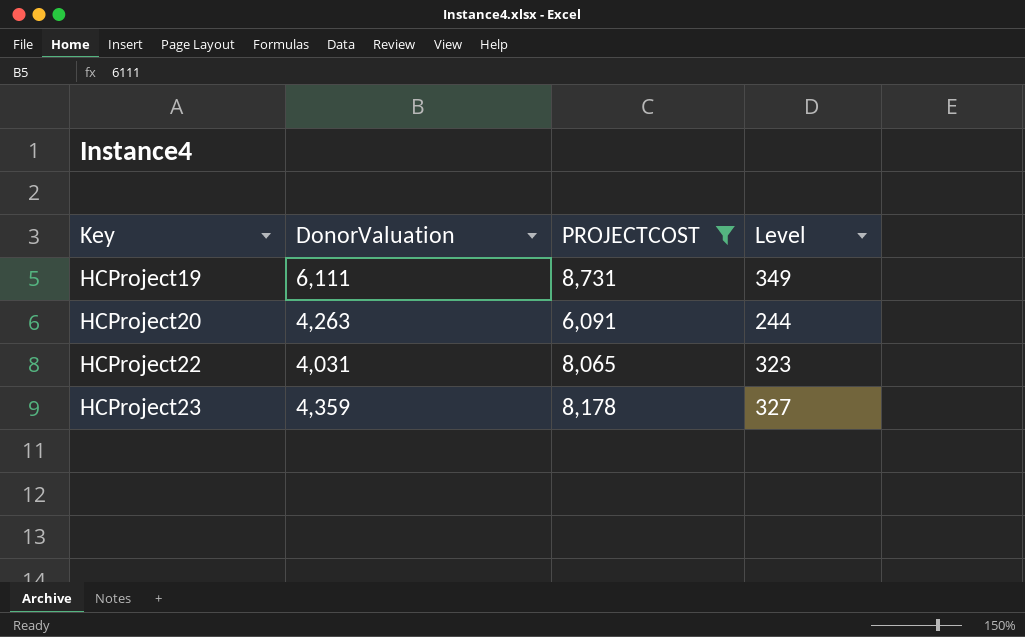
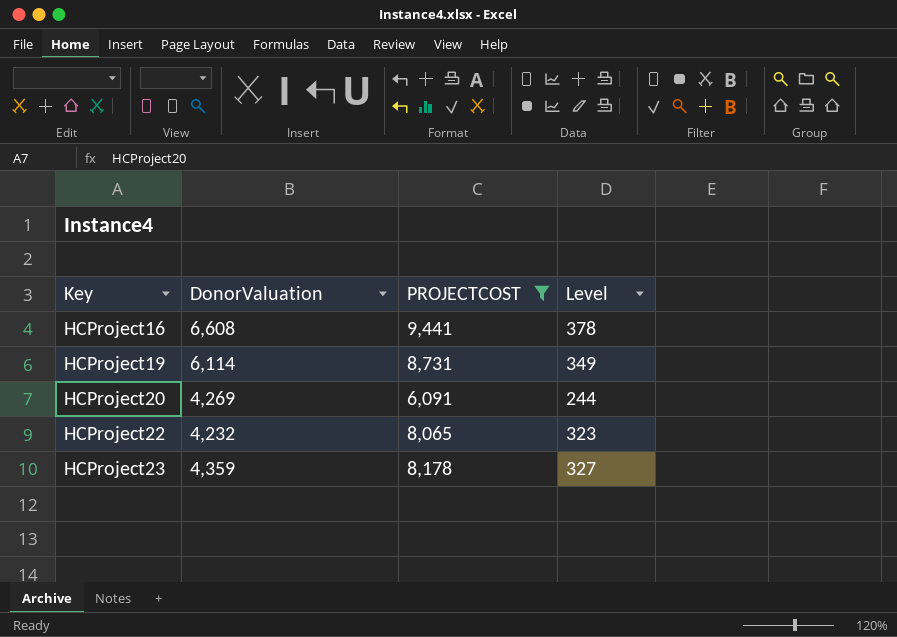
row HCProject16: none -> 6,608 | 9,441 | 378
HCProject19 | DonorValuation: 6,111 -> 6,114
HCProject20 | DonorValuation: 4,263 -> 4,269
HCProject22 | DonorValuation: 4,031 -> 4,232

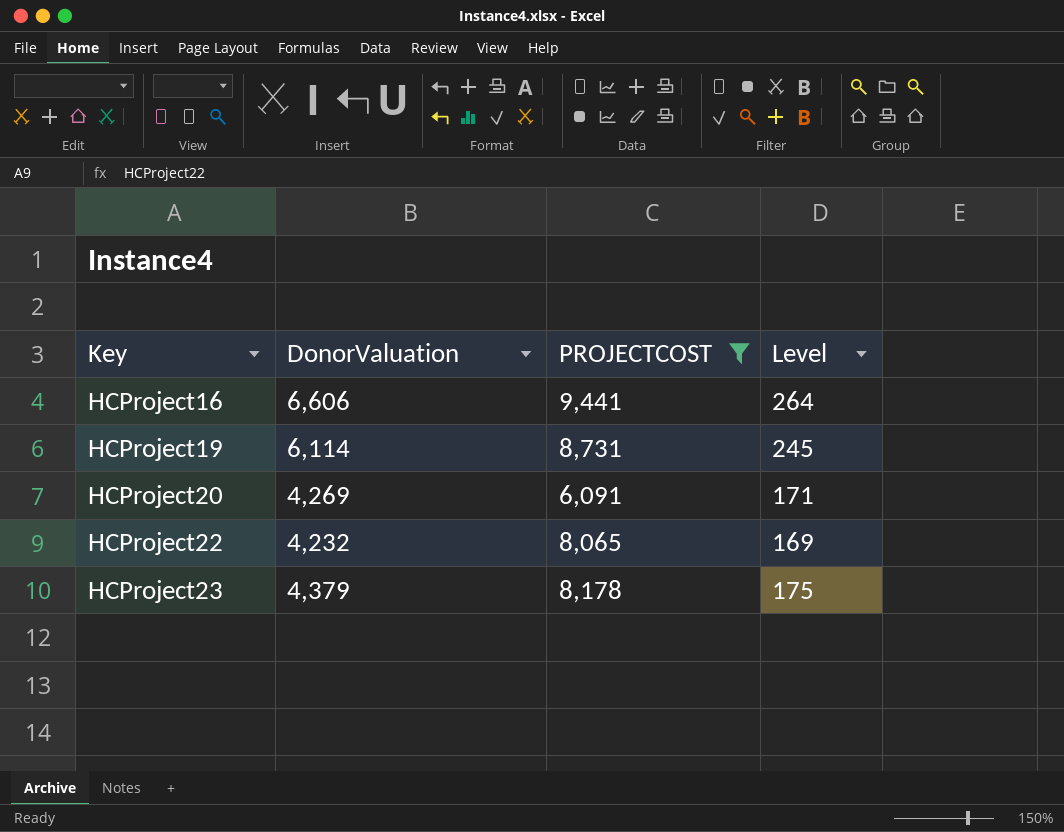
column Level | formula: [PROJECTCOST] * 0.04 -> [DonorValuation] * 0.04
HCProject16 | DonorValuation: 6,608 -> 6,606
HCProject23 | DonorValuation: 4,359 -> 4,379

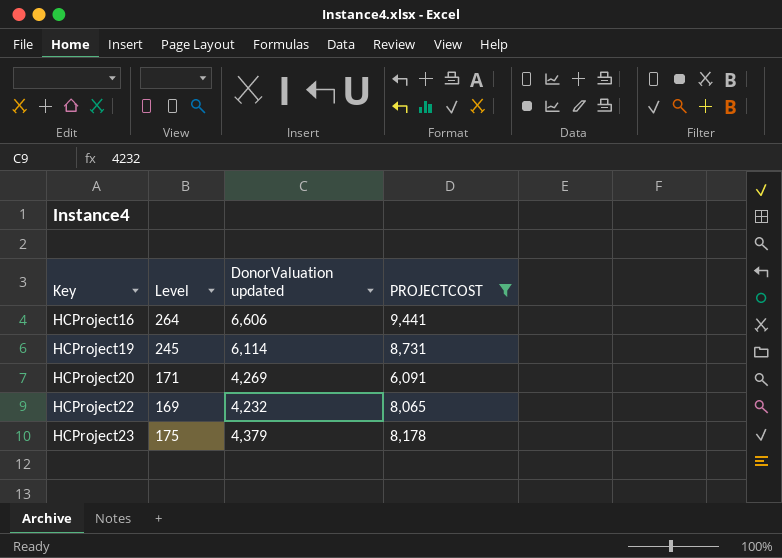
column Level | position: 4 -> 2
column name: DonorValuation -> DonorValuation updated

